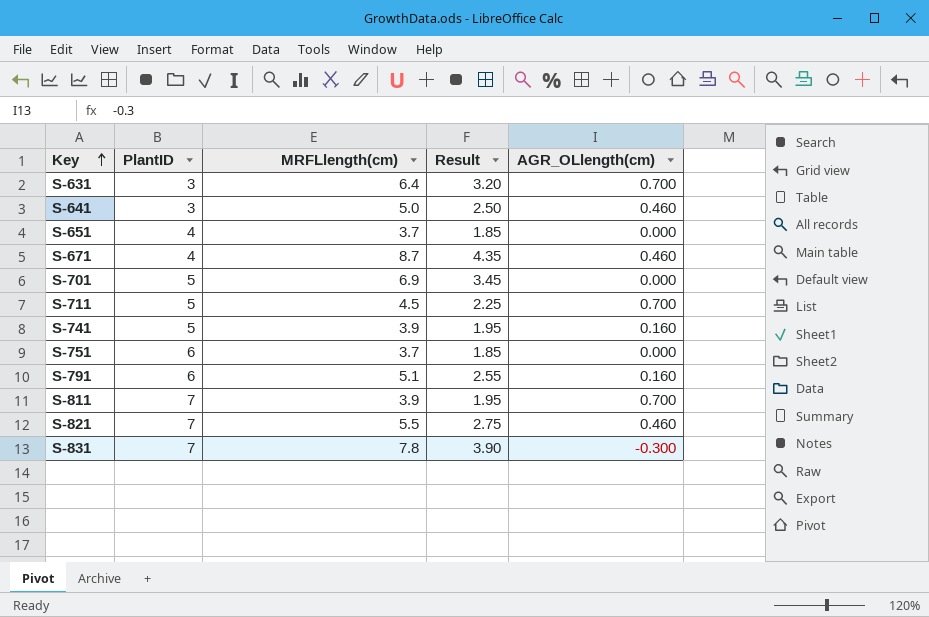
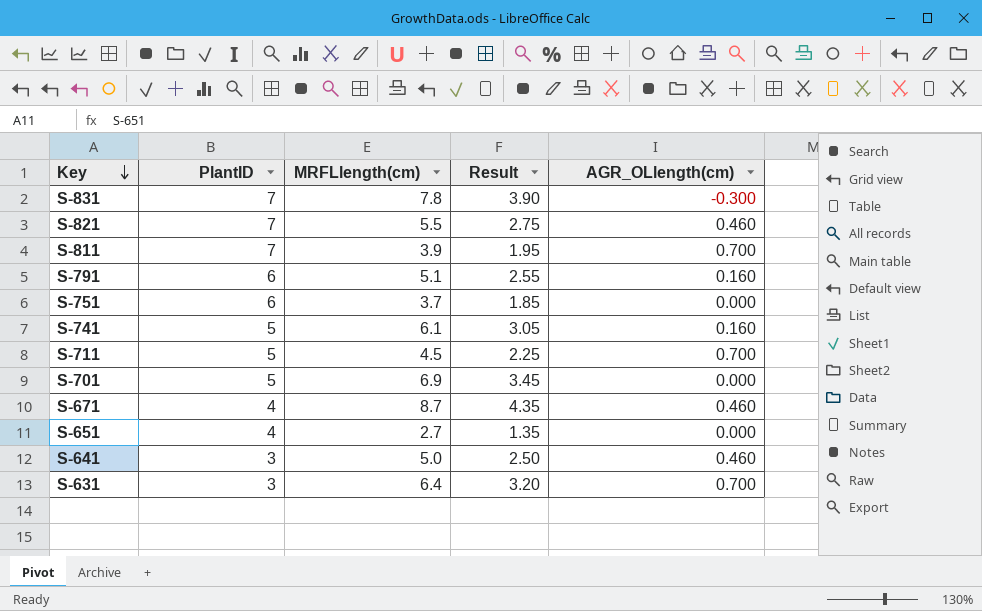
row order: Key ascending -> Key descending
S-741 | MRFLlength(cm): 3.9 -> 6.1
S-741 | Result: 1.95 -> 3.05
S-651 | MRFLlength(cm): 3.7 -> 2.7
S-651 | Result: 1.85 -> 1.35

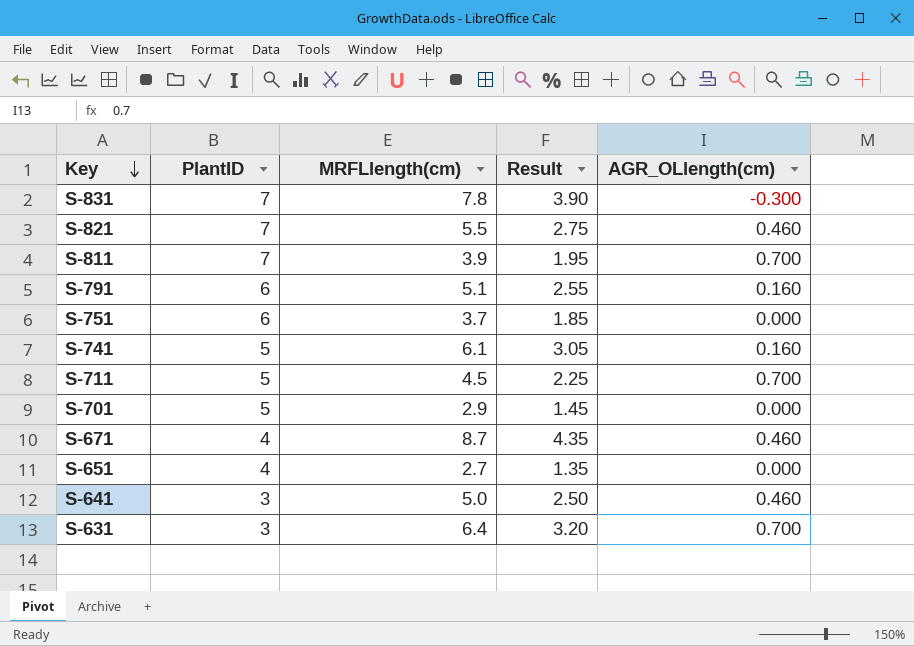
S-701 | MRFLlength(cm): 6.9 -> 2.9
S-701 | Result: 3.45 -> 1.45

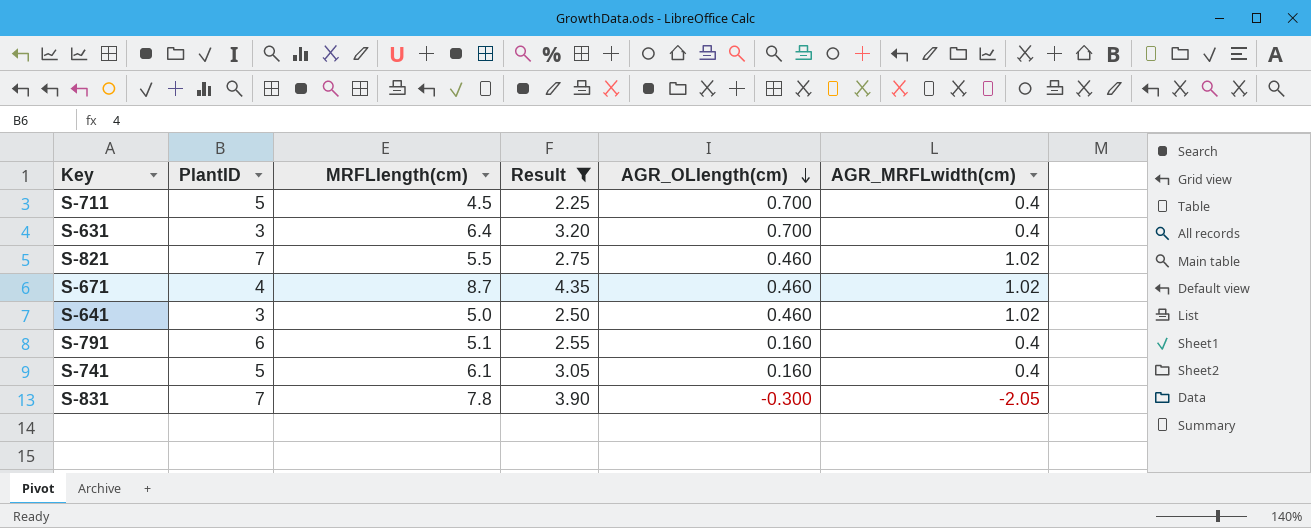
filter: none -> Result >= 2.25
row order: Key descending -> AGR_OLlength(cm) descending
column AGR_MRFLwidth(cm) | position: none -> 6

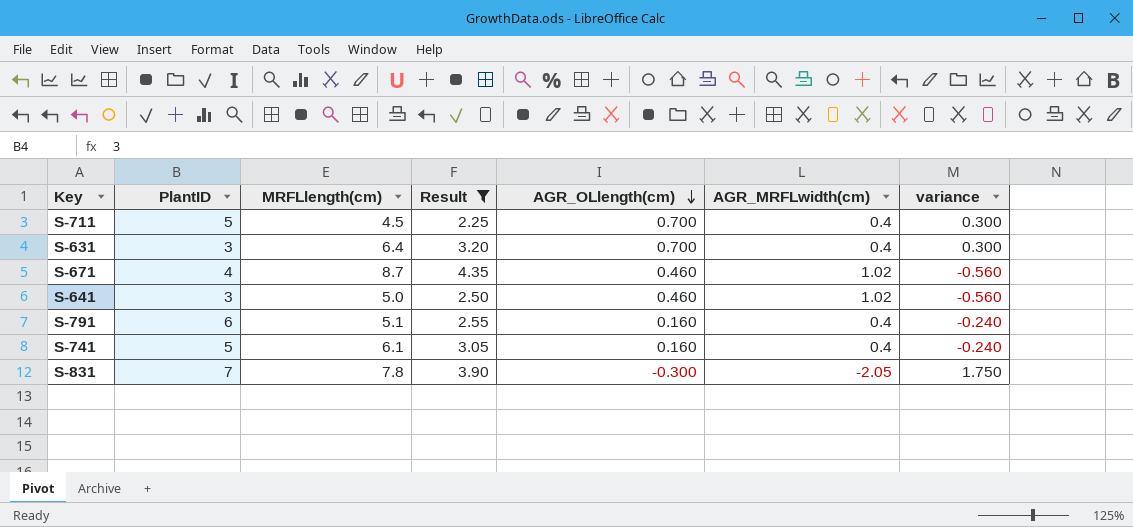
column variance | formula: none -> [AGR_OLlength(cm)] - [AGR_MRFLwidth(cm)]
row S-821: 7 | 5.5 | 2.75 | 0.460 | 1.02 -> none

